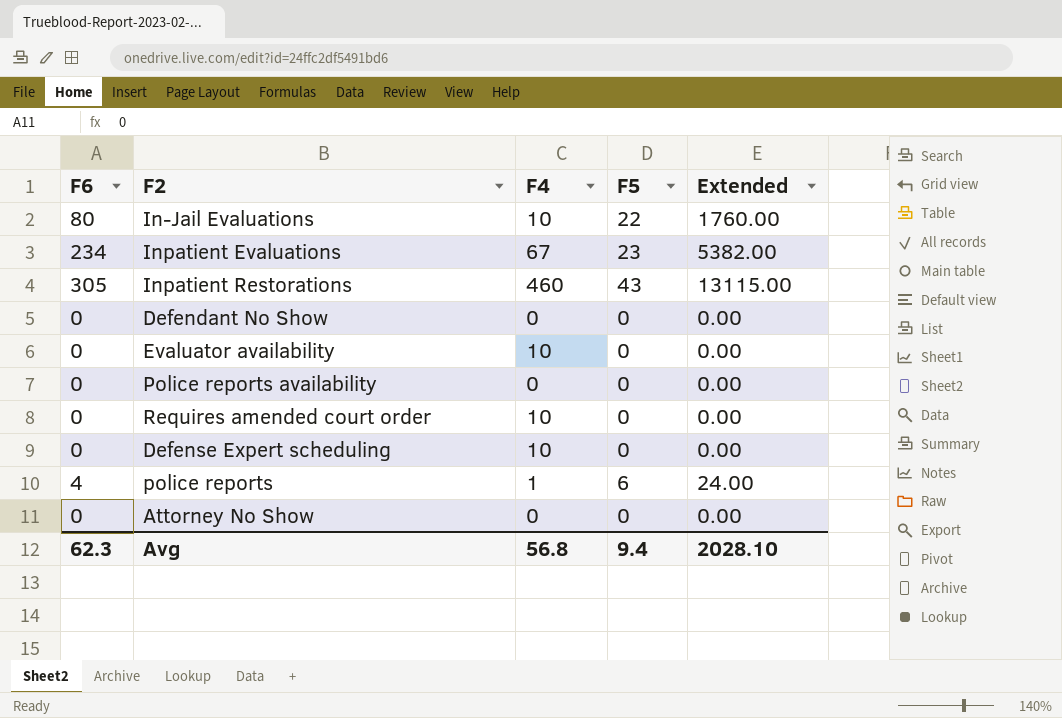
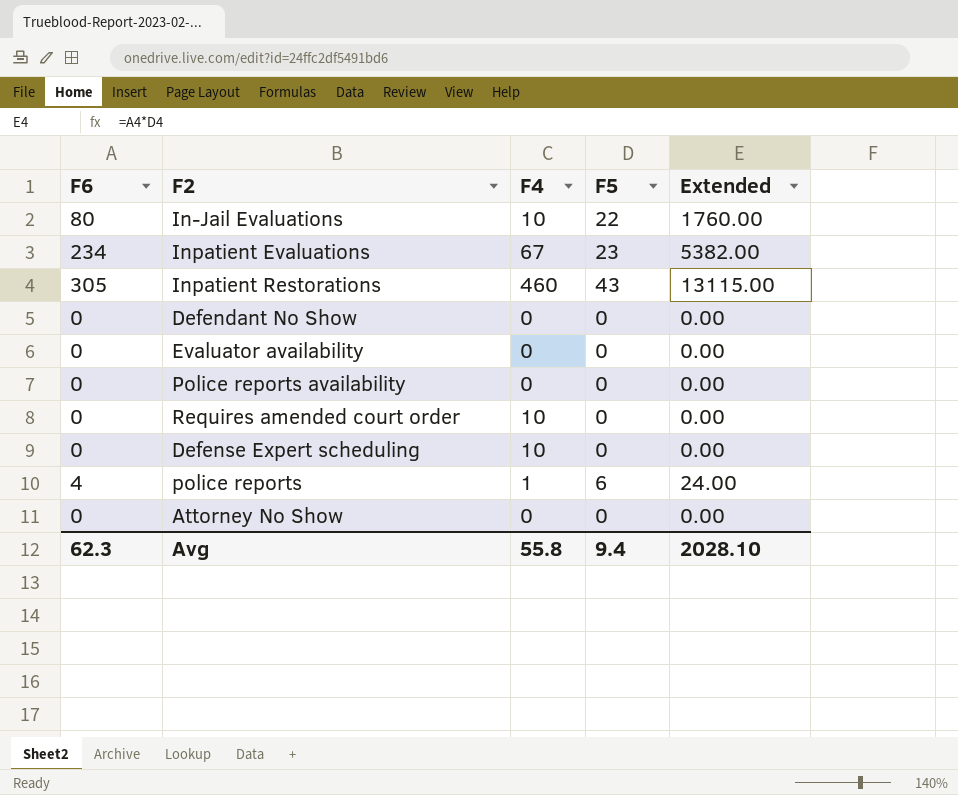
Evaluator availability | F4: 10 -> 0
Avg | F4: 56.8 -> 55.8

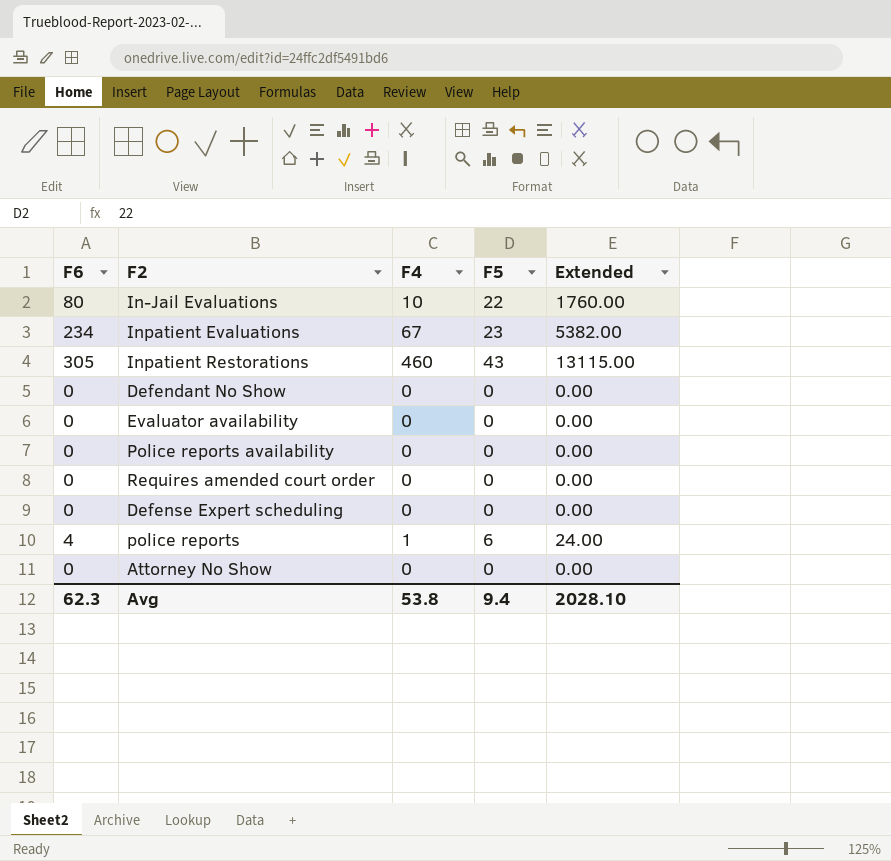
Requires amended court order | F4: 10 -> 0
Defense Expert scheduling | F4: 10 -> 0
Avg | F4: 55.8 -> 53.8

